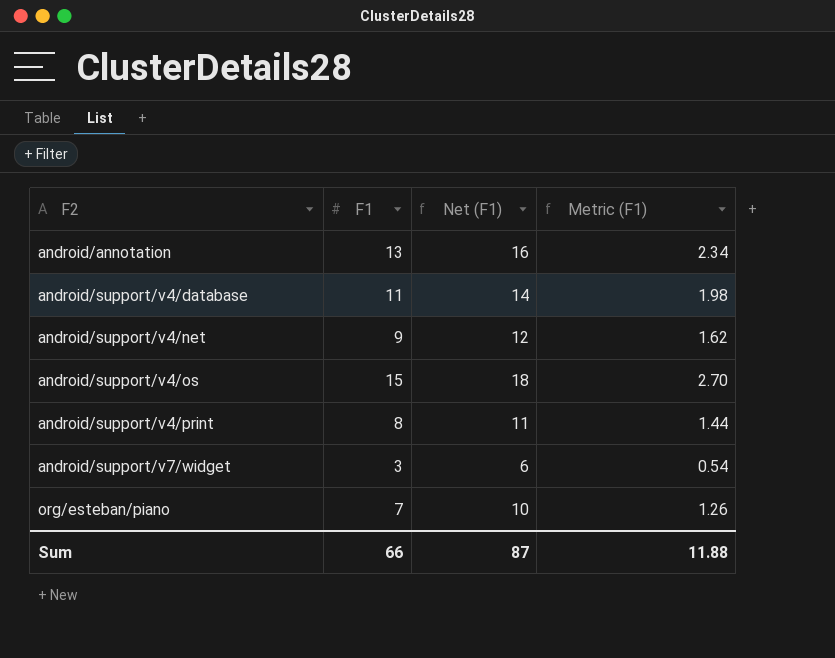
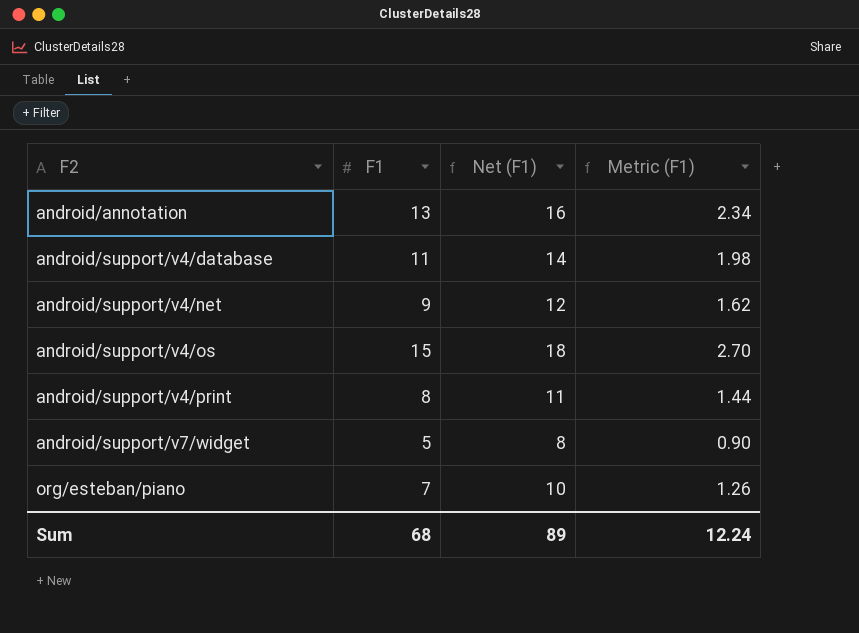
android/support/v7/widget | F1: 3 -> 5
android/support/v7/widget | Net (F1): 6 -> 8
android/support/v7/widget | Metric (F1): 0.54 -> 0.90
Sum | F1: 66 -> 68
Sum | Net (F1): 87 -> 89
Sum | Metric (F1): 11.88 -> 12.24

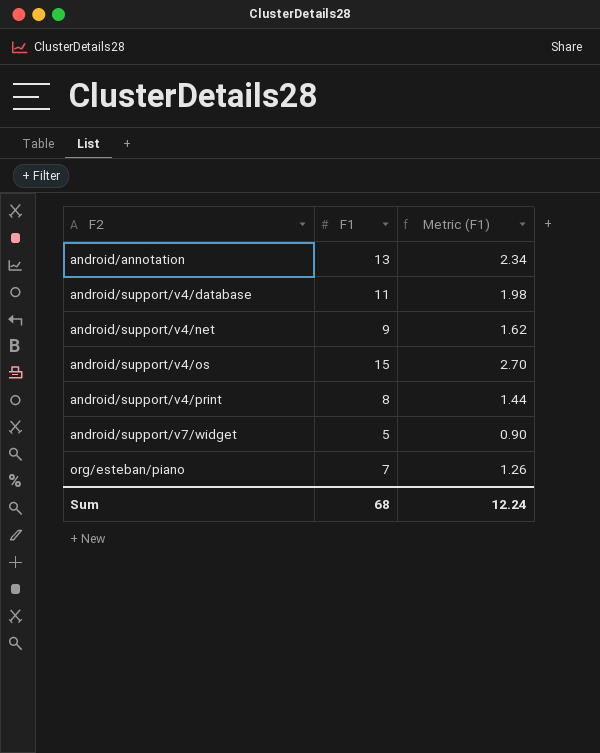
column Net (F1) | formula: [F1] + 3 -> none

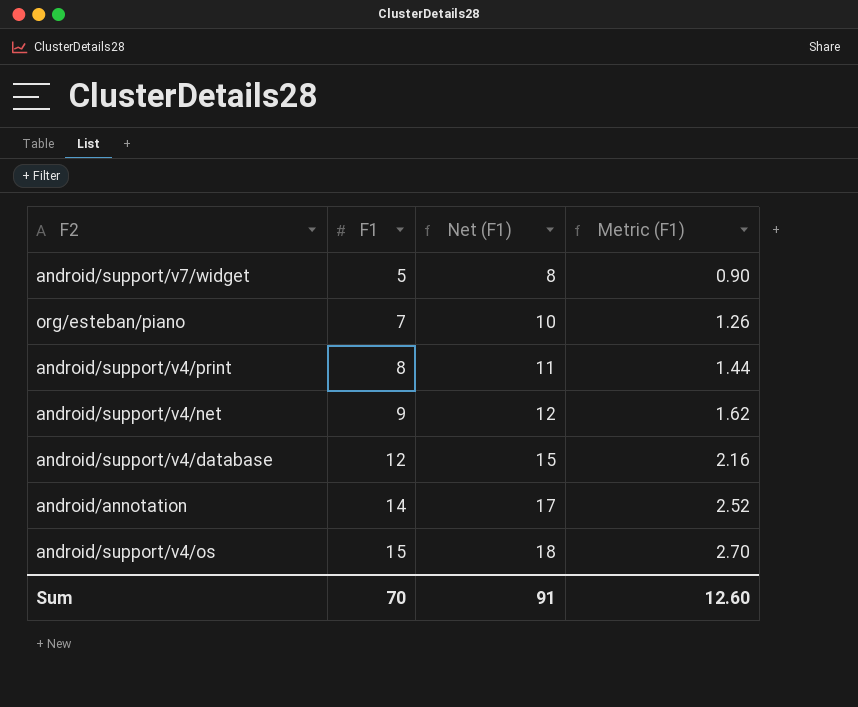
row order: F2 ascending -> F1 ascending
column Net (F1) | formula: none -> [F1] + 3
android/support/v4/database | F1: 11 -> 12
android/support/v4/database | Metric (F1): 1.98 -> 2.16
android/annotation | F1: 13 -> 14
android/annotation | Metric (F1): 2.34 -> 2.52
Sum | F1: 68 -> 70
Sum | Metric (F1): 12.24 -> 12.60

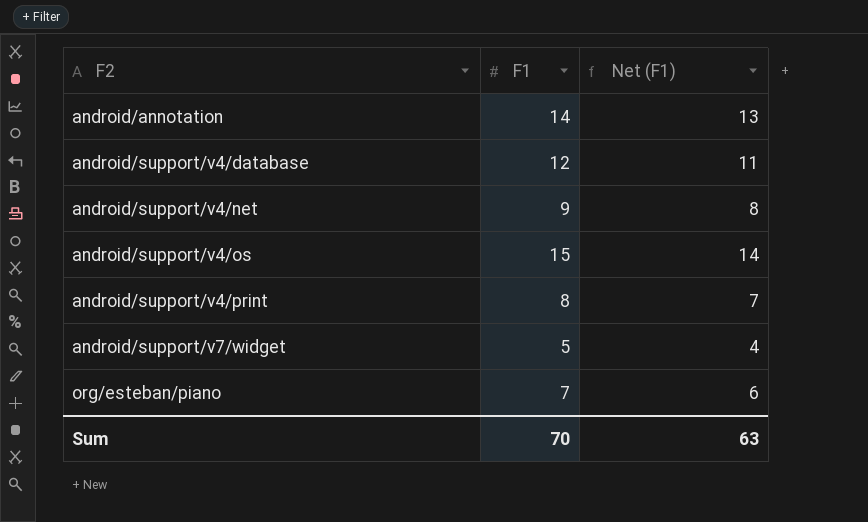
row order: F1 ascending -> F2 ascending
column Metric (F1) | formula: [F1] * 0.18 -> none
column Net (F1) | formula: [F1] + 3 -> [F1] - 1
Sum | Net (F1): 91 -> 63

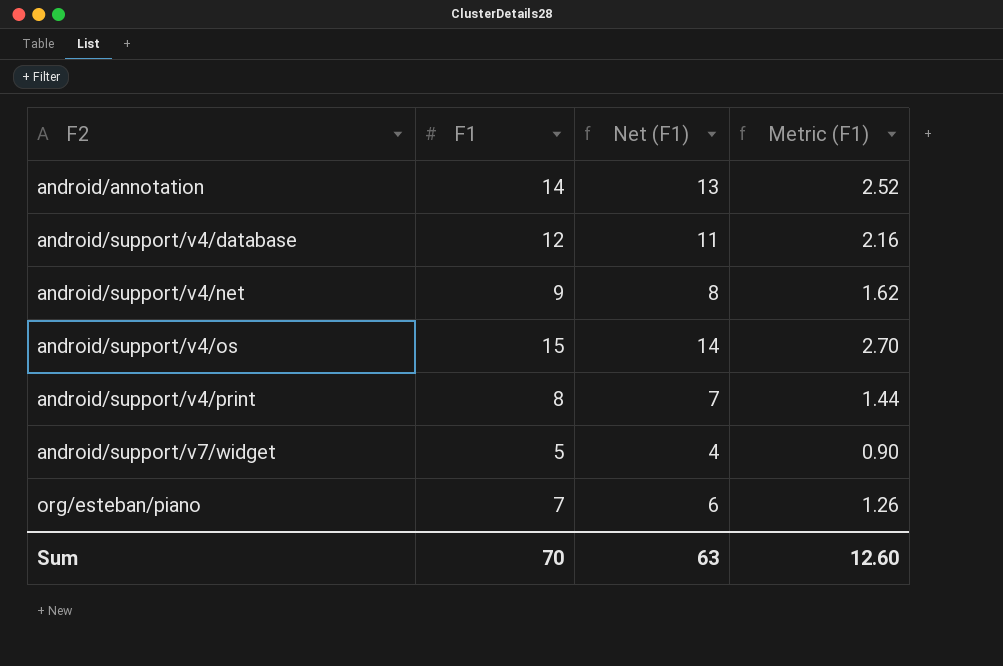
column Metric (F1) | formula: none -> [F1] * 0.18

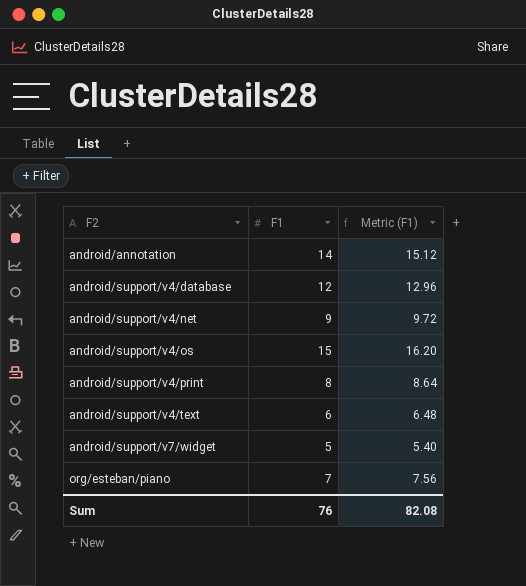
column Net (F1) | formula: [F1] - 1 -> none
column Metric (F1) | formula: [F1] * 0.18 -> [F1] * 1.08
row android/support/v4/text: none -> 6 | 6.48
Sum | F1: 70 -> 76
Sum | Metric (F1): 12.60 -> 82.08

